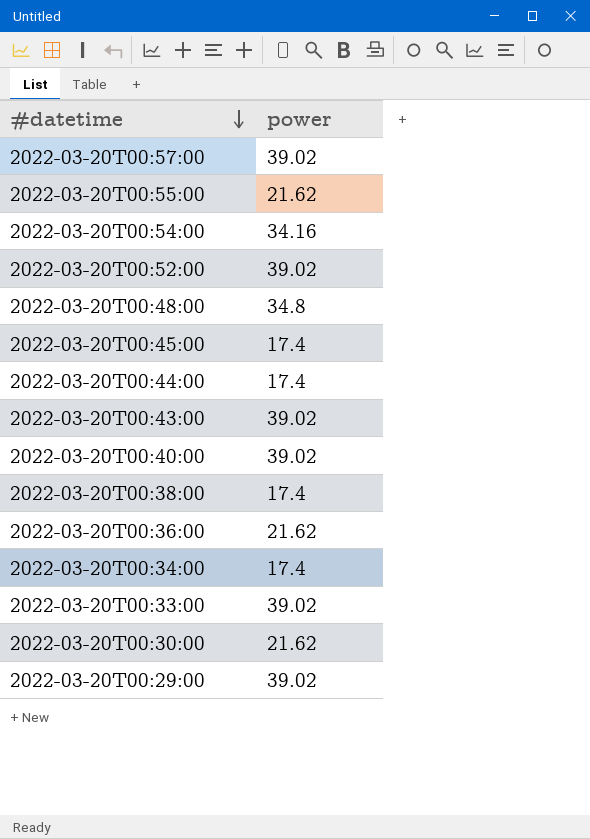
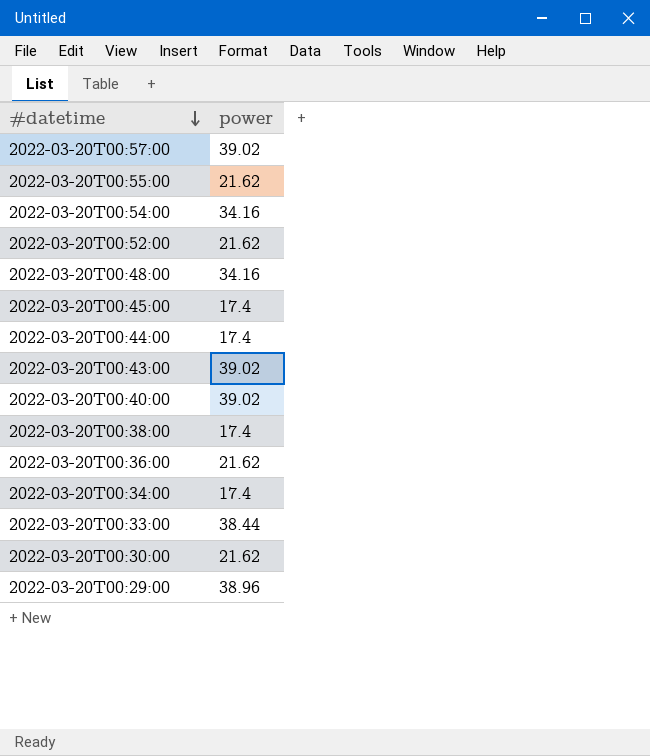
2022-03-20T00:52:00 | power: 39.02 -> 21.62
2022-03-20T00:48:00 | power: 34.8 -> 34.16
2022-03-20T00:33:00 | power: 39.02 -> 38.44
2022-03-20T00:29:00 | power: 39.02 -> 38.96

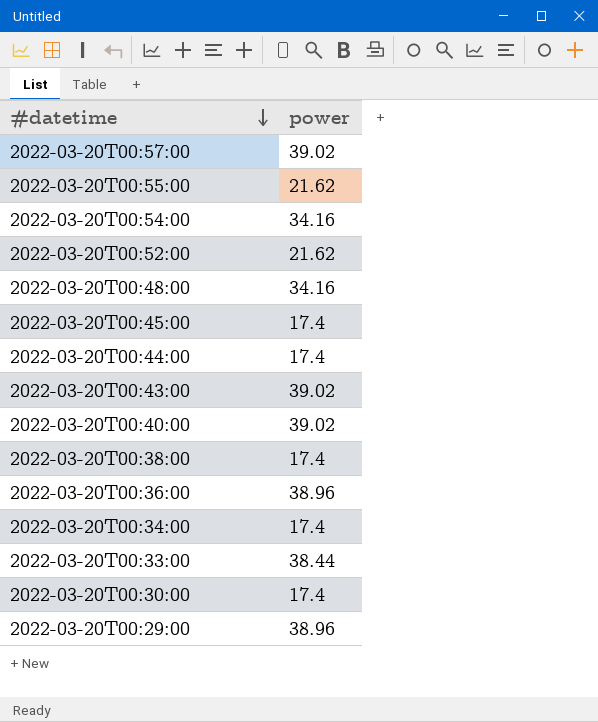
2022-03-20T00:36:00 | power: 21.62 -> 38.96
2022-03-20T00:30:00 | power: 21.62 -> 17.4

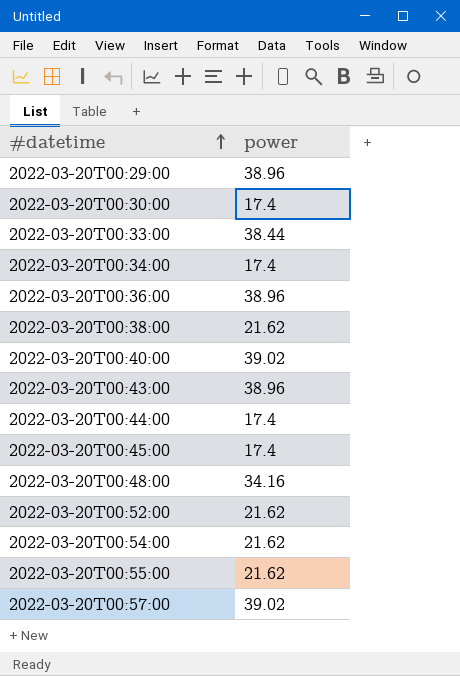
row order: #datetime descending -> #datetime ascending
2022-03-20T00:38:00 | power: 17.4 -> 21.62
2022-03-20T00:43:00 | power: 39.02 -> 38.96
2022-03-20T00:54:00 | power: 34.16 -> 21.62

